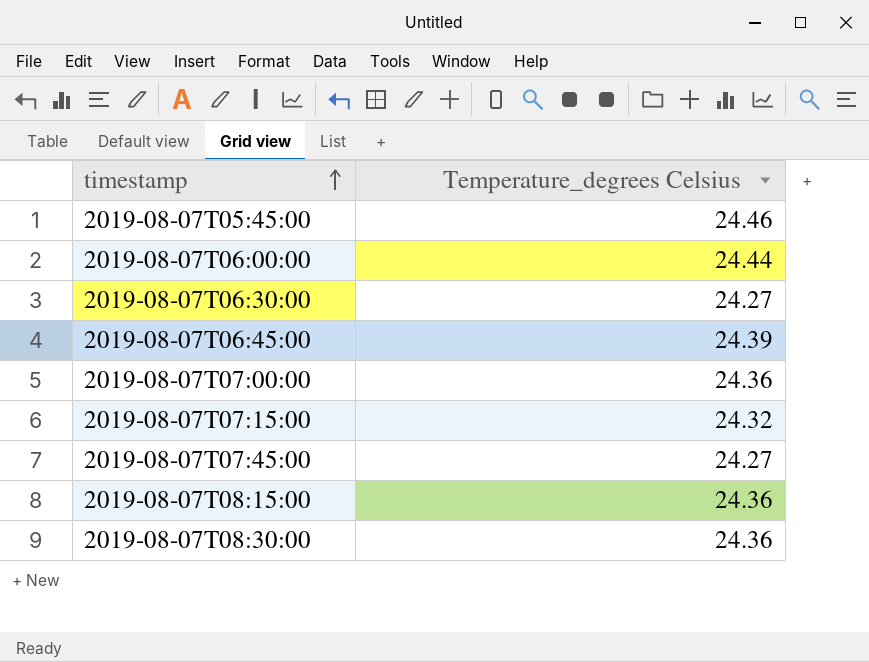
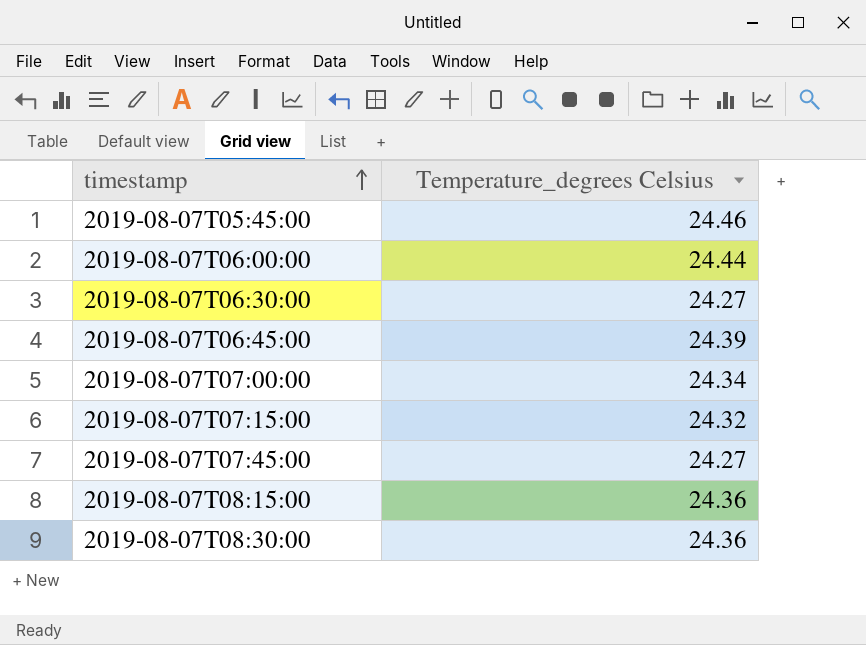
2019-08-07T07:00:00 | Temperature_degrees Celsius: 24.36 -> 24.34

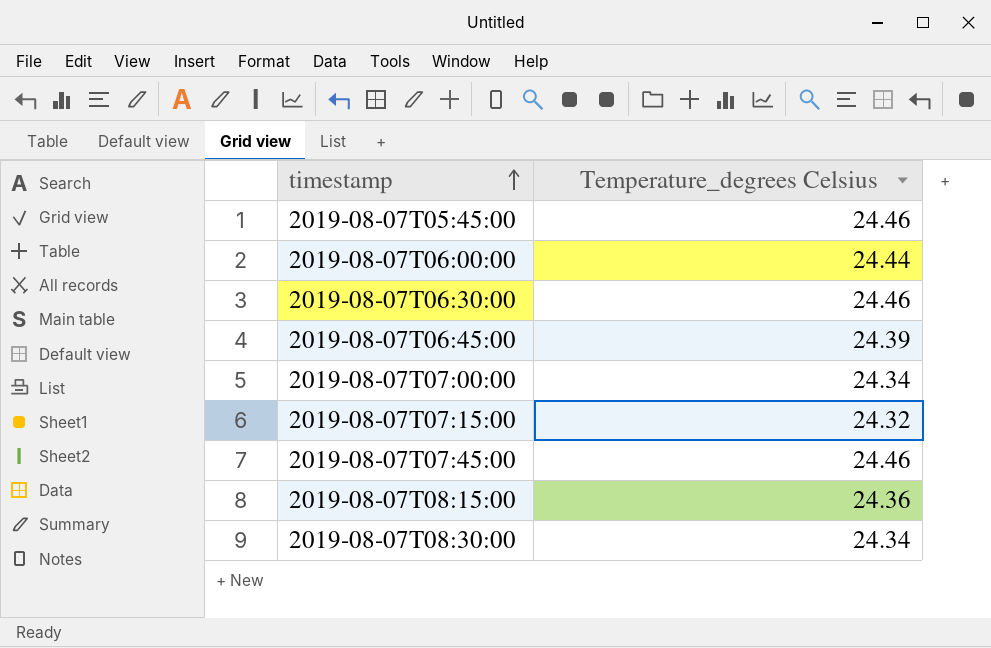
2019-08-07T06:30:00 | Temperature_degrees Celsius: 24.27 -> 24.46
2019-08-07T07:45:00 | Temperature_degrees Celsius: 24.27 -> 24.46
2019-08-07T08:30:00 | Temperature_degrees Celsius: 24.36 -> 24.34

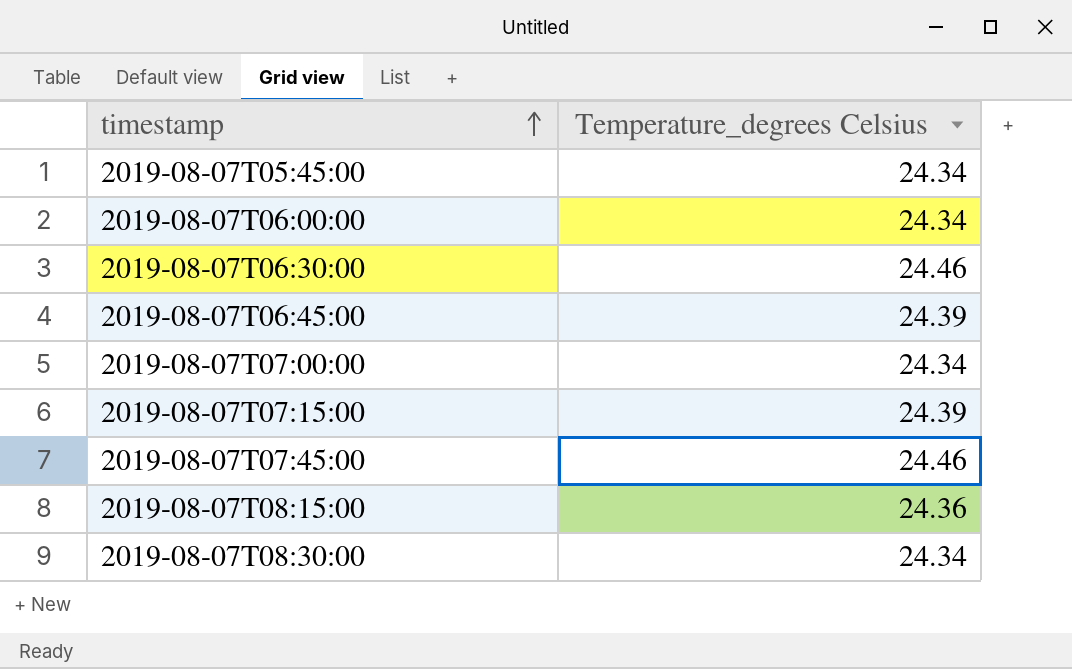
2019-08-07T05:45:00 | Temperature_degrees Celsius: 24.46 -> 24.34
2019-08-07T06:00:00 | Temperature_degrees Celsius: 24.44 -> 24.34
2019-08-07T07:15:00 | Temperature_degrees Celsius: 24.32 -> 24.39

